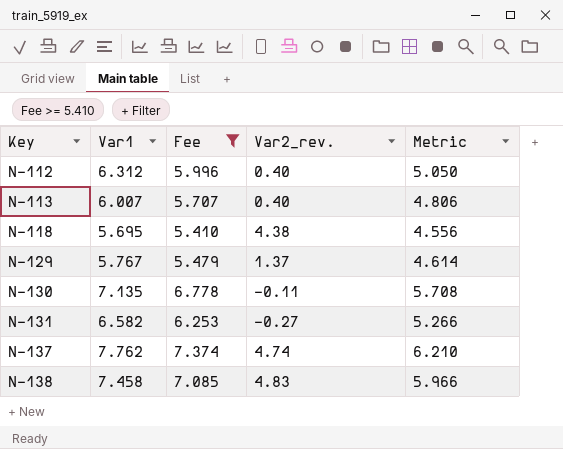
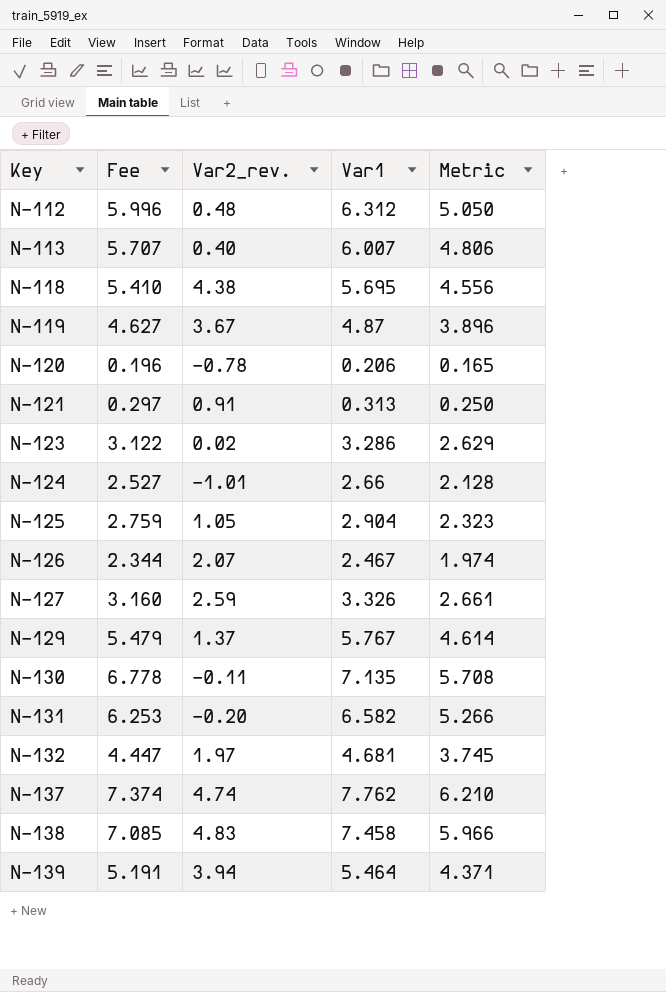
filter: Fee >= 5.410 -> none
column Var1 | position: 2 -> 4
N-112 | Var2_rev.: 0.40 -> 0.48
N-131 | Var2_rev.: -0.27 -> -0.20

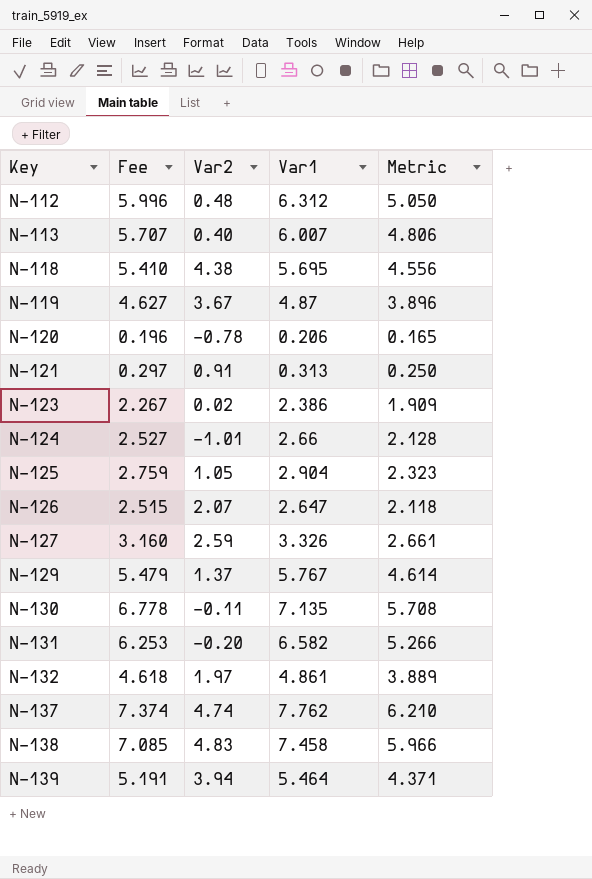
column name: Var2_rev. -> Var2
N-123 | Fee: 3.122 -> 2.267
N-123 | Var1: 3.286 -> 2.386
N-123 | Metric: 2.629 -> 1.909
N-126 | Fee: 2.344 -> 2.515
N-126 | Var1: 2.467 -> 2.647
N-126 | Metric: 1.974 -> 2.118
N-132 | Fee: 4.447 -> 4.618
N-132 | Var1: 4.681 -> 4.861
N-132 | Metric: 3.745 -> 3.889

